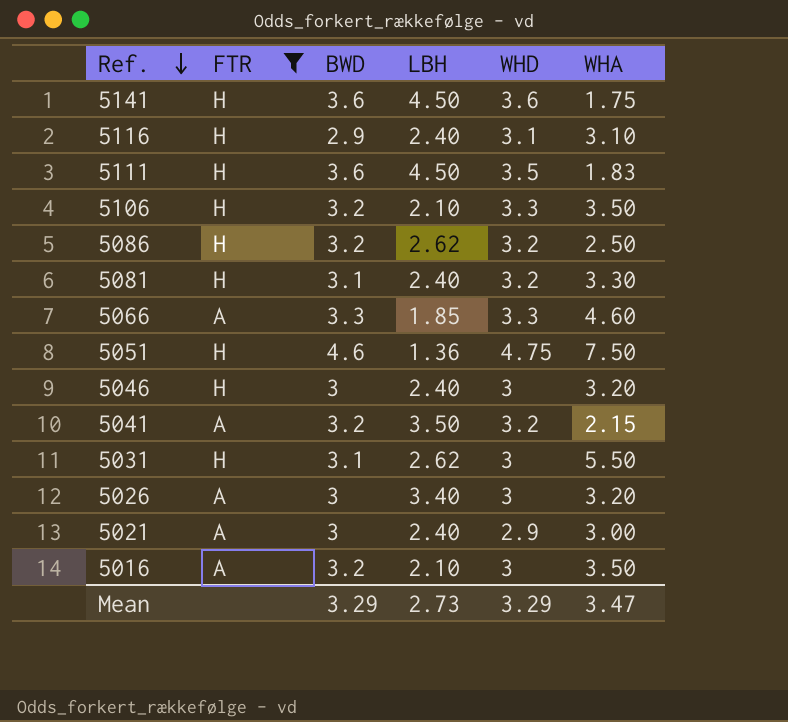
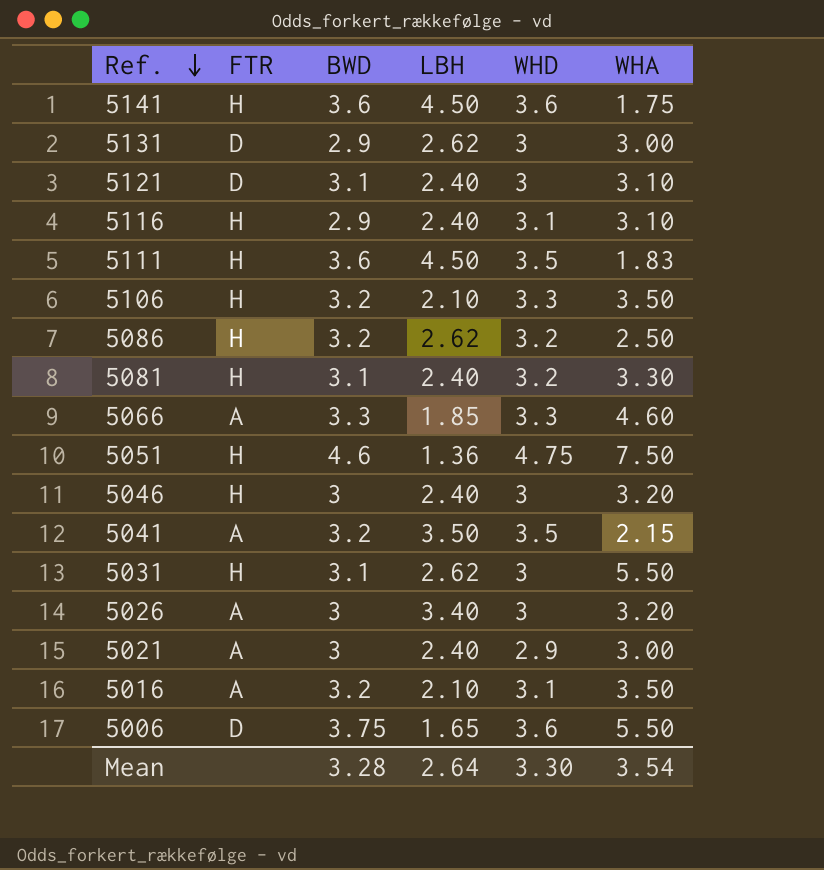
filter: FTR != D -> none
5041 | WHD: 3.2 -> 3.5
5016 | WHD: 3 -> 3.1
Mean | BWD: 3.29 -> 3.28
Mean | LBH: 2.73 -> 2.64
Mean | WHD: 3.29 -> 3.30
Mean | WHA: 3.47 -> 3.54

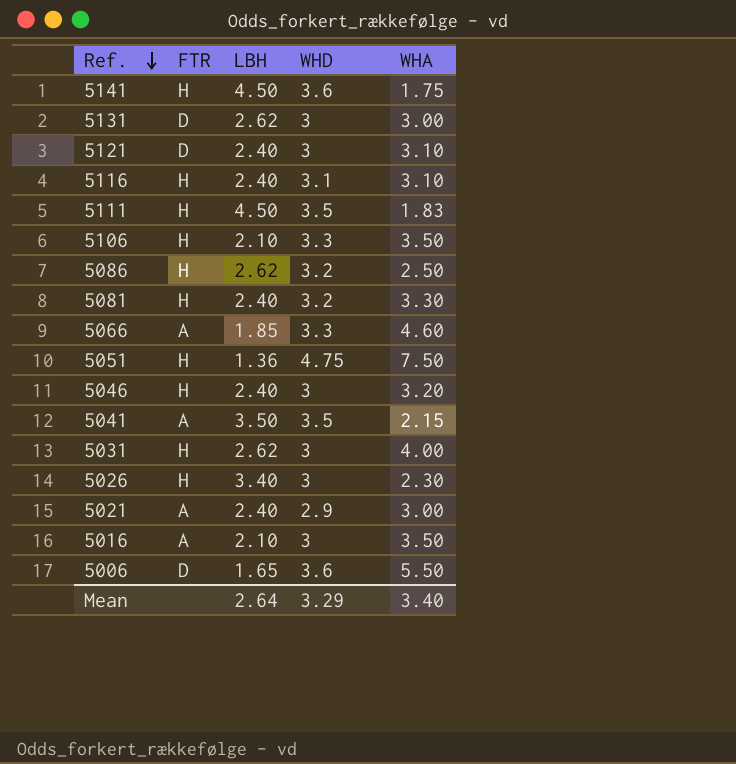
column BWD | position: 3 -> none
5031 | WHA: 5.50 -> 4.00
5026 | FTR: A -> H
5026 | WHA: 3.20 -> 2.30
5016 | WHD: 3.1 -> 3
Mean | WHD: 3.30 -> 3.29
Mean | WHA: 3.54 -> 3.40

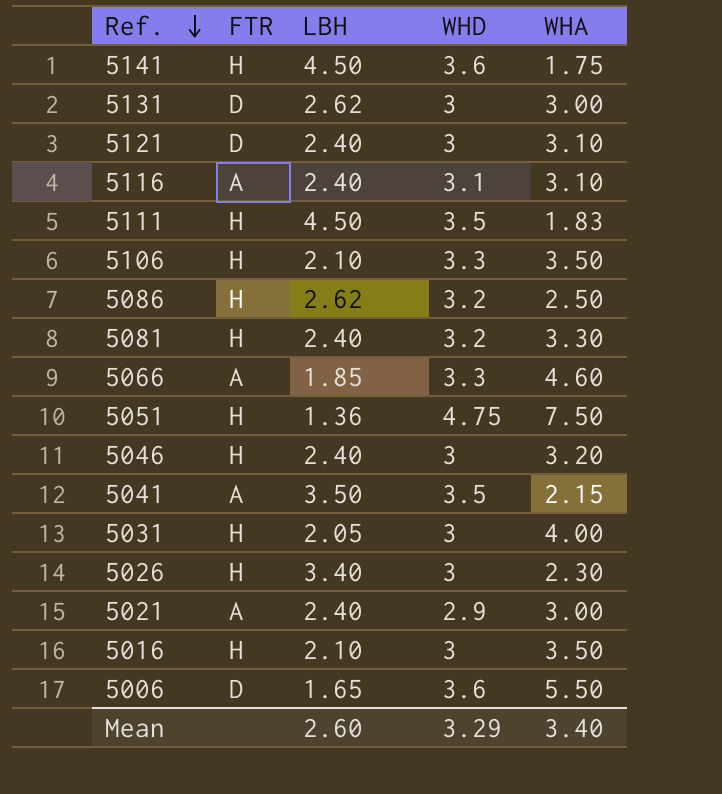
5116 | FTR: H -> A
5031 | LBH: 2.62 -> 2.05
5016 | FTR: A -> H
Mean | LBH: 2.64 -> 2.60

